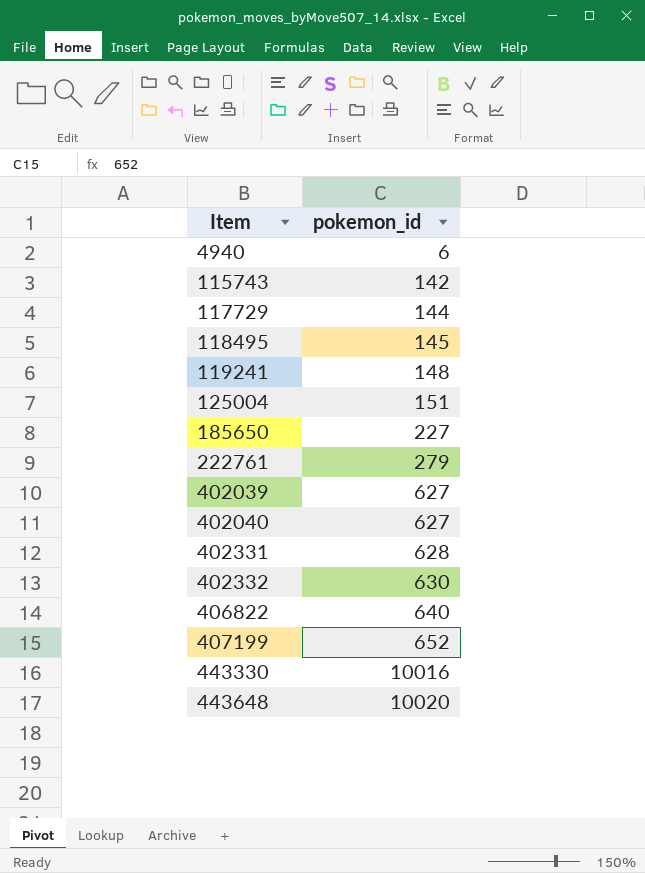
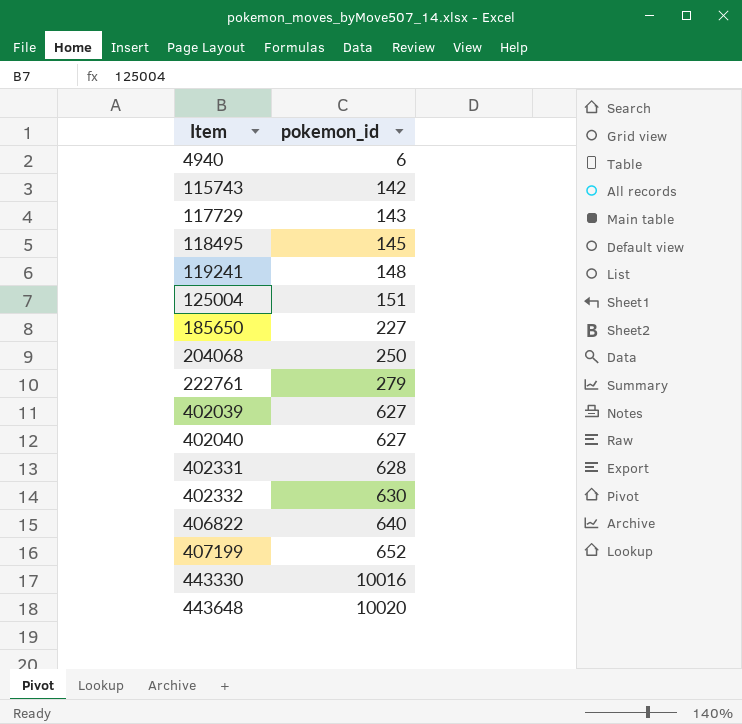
117729 | pokemon_id: 144 -> 143
row 204068: none -> 250

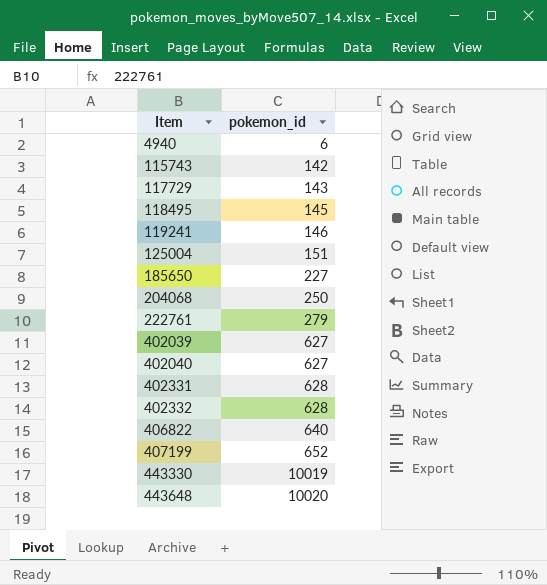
119241 | pokemon_id: 148 -> 146
402332 | pokemon_id: 630 -> 628
443330 | pokemon_id: 10016 -> 10019

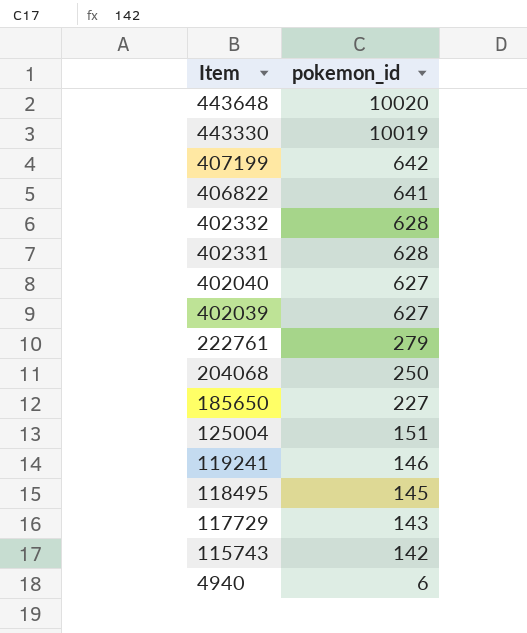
row order: Item ascending -> Item descending
407199 | pokemon_id: 652 -> 642
406822 | pokemon_id: 640 -> 641

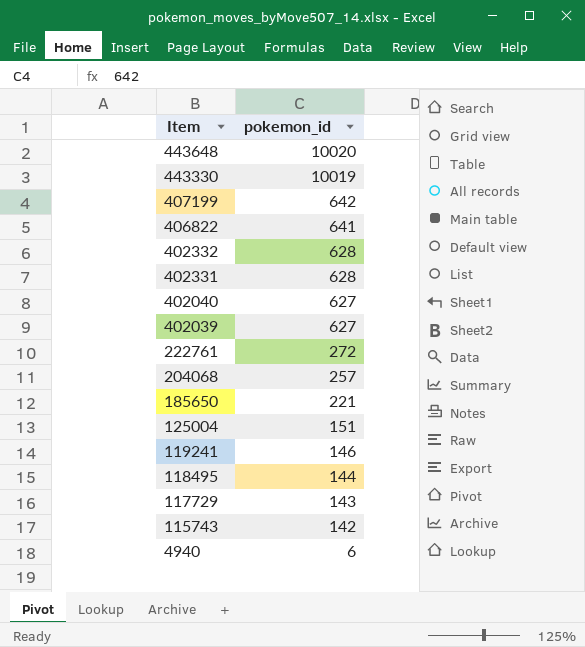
222761 | pokemon_id: 279 -> 272
204068 | pokemon_id: 250 -> 257
185650 | pokemon_id: 227 -> 221
118495 | pokemon_id: 145 -> 144

